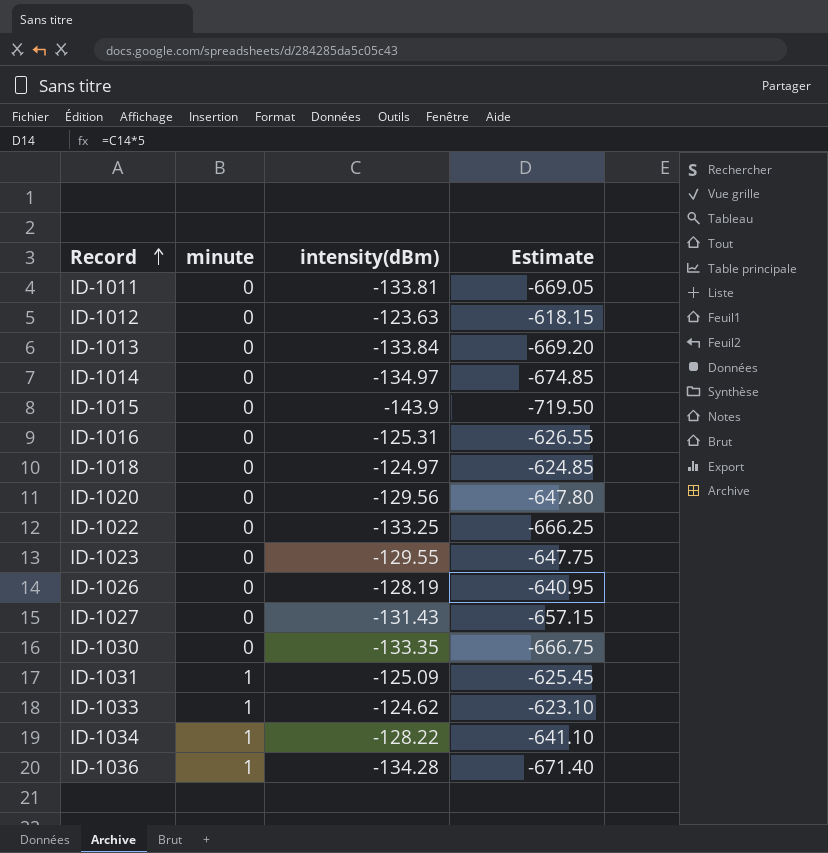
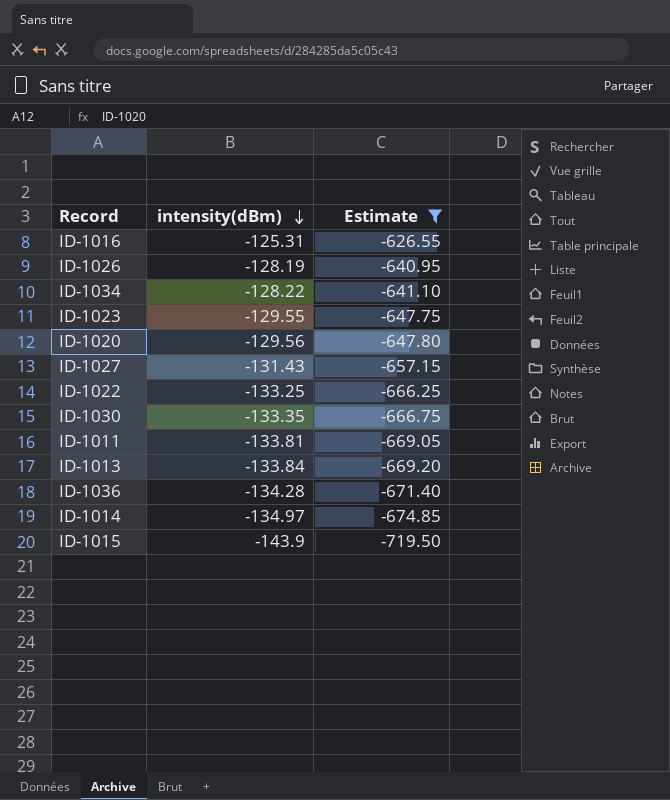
filter: none -> Estimate <= -626.55
row order: Record ascending -> intensity(dBm) descending
column minute | position: 2 -> none

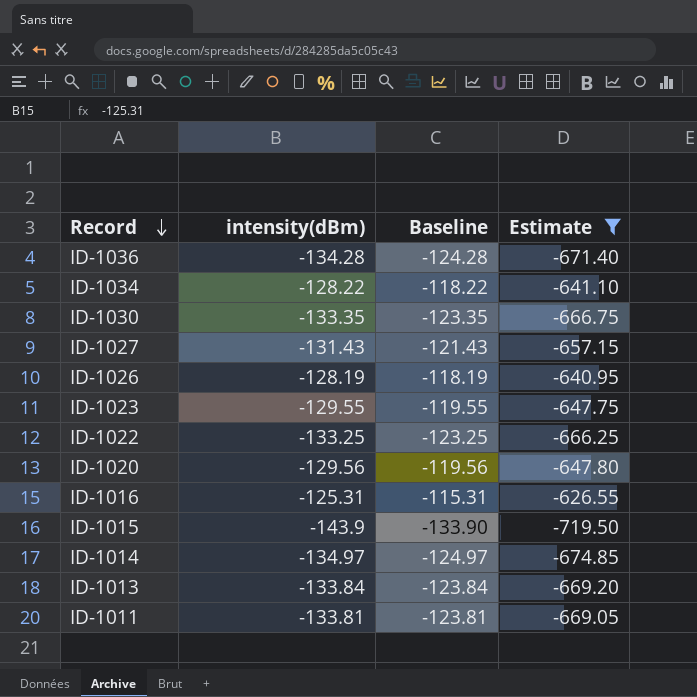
row order: intensity(dBm) descending -> Record descending
column Baseline | formula: none -> [intensity(dBm)] + 10

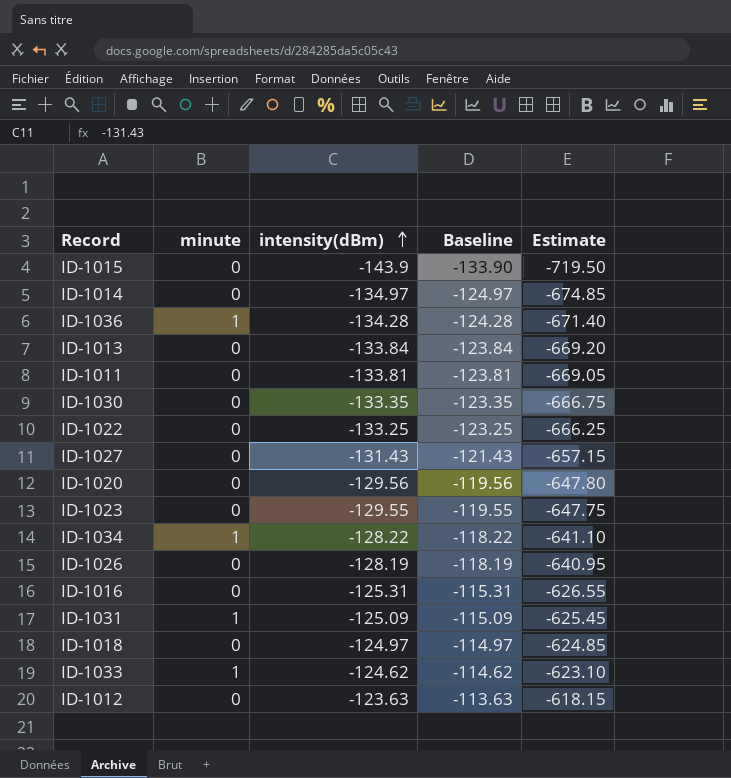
filter: Estimate <= -626.55 -> none
row order: Record descending -> intensity(dBm) ascending
column minute | position: none -> 2

